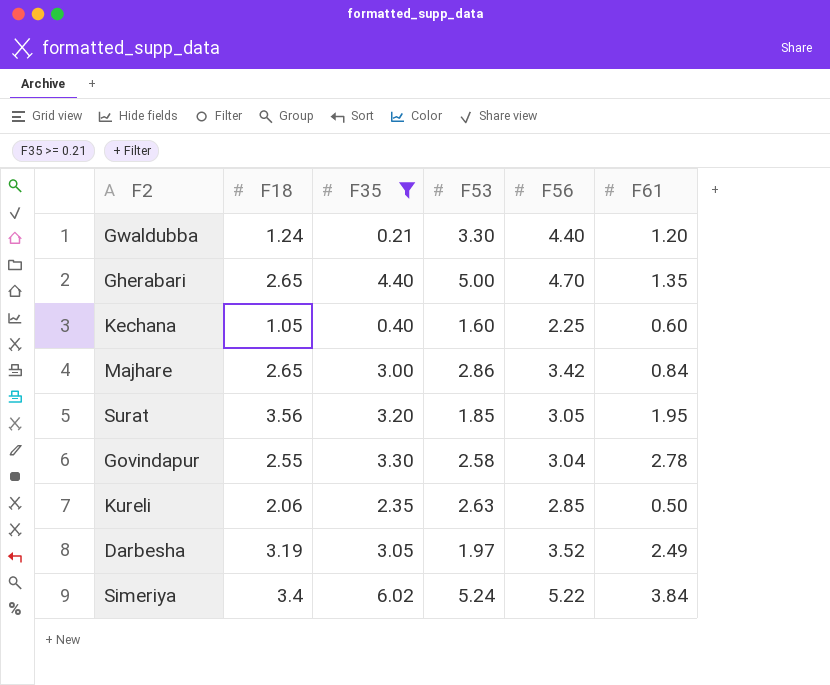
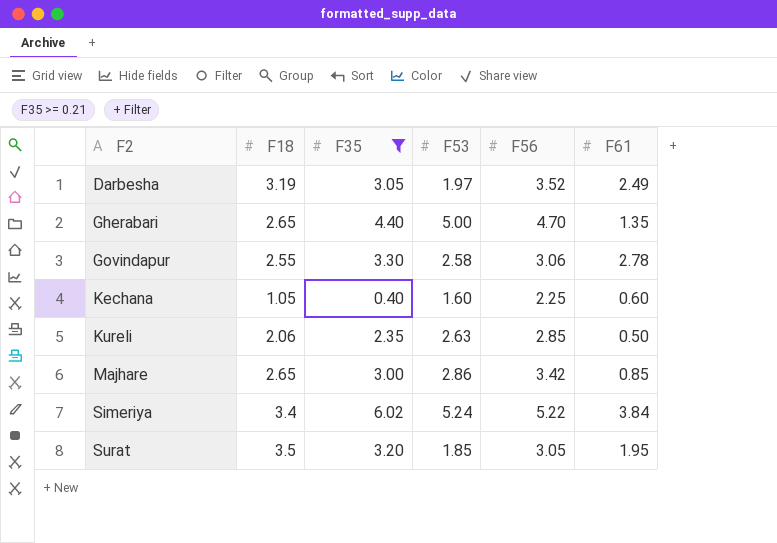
row order: none -> F2 ascending
row Gwaldubba: 1.24 | 0.21 | 3.30 | 4.40 | 1.20 -> none
Govindapur | F56: 3.04 -> 3.06
Majhare | F61: 0.84 -> 0.85
Surat | F18: 3.56 -> 3.5

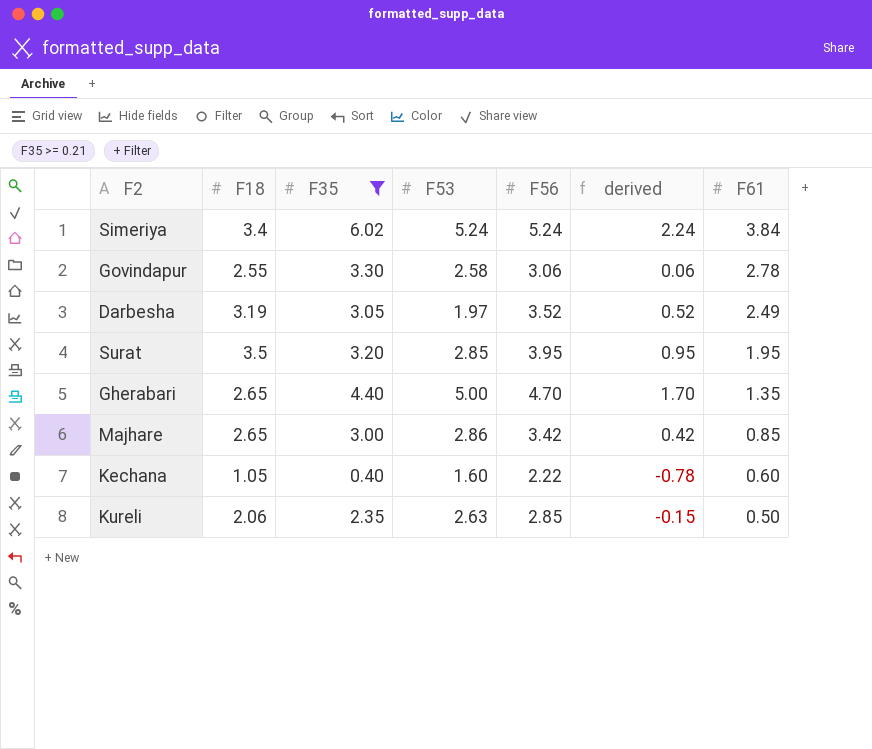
row order: F2 ascending -> F61 descending
column derived | formula: none -> [F56] - 3
Simeriya | F56: 5.22 -> 5.24
Surat | F53: 1.85 -> 2.85
Surat | F56: 3.05 -> 3.95
Kechana | F56: 2.25 -> 2.22

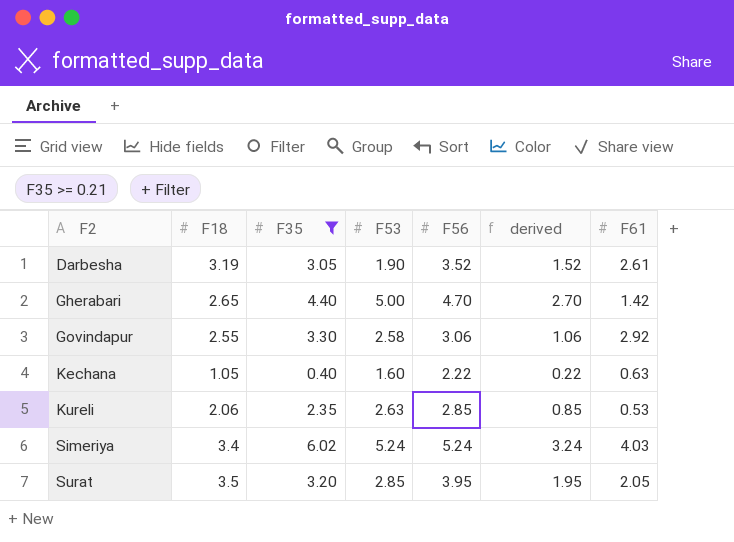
row order: F61 descending -> F2 ascending
column derived | formula: [F56] - 3 -> [F56] - 2
row Majhare: 2.65 | 3.00 | 2.86 | 3.42 | 0.42 | 0.85 -> none
Darbesha | F53: 1.97 -> 1.90
Darbesha | F61: 2.49 -> 2.61
Gherabari | F61: 1.35 -> 1.42
Govindapur | F61: 2.78 -> 2.92
Kechana | F61: 0.60 -> 0.63
Kureli | F61: 0.50 -> 0.53
Simeriya | F61: 3.84 -> 4.03
Surat | F61: 1.95 -> 2.05

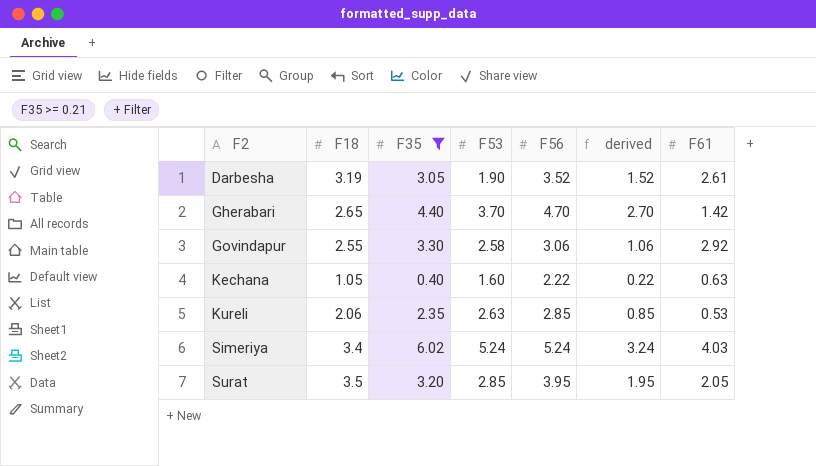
Gherabari | F53: 5.00 -> 3.70

